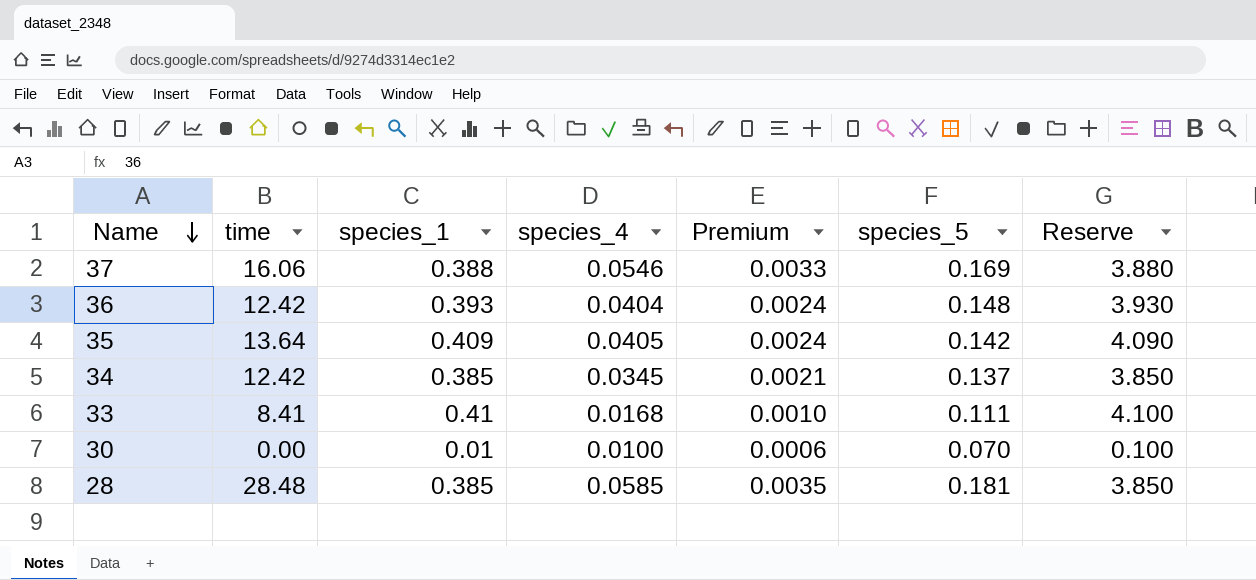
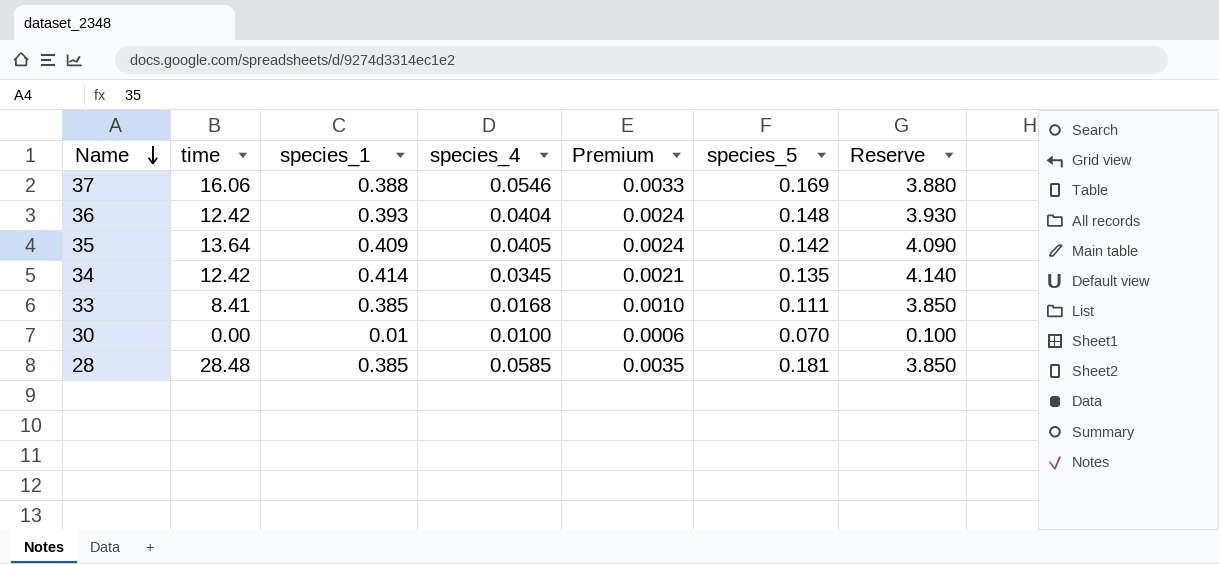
34 | species_1: 0.385 -> 0.414
34 | species_5: 0.137 -> 0.135
34 | Reserve: 3.850 -> 4.140
33 | species_1: 0.41 -> 0.385
33 | Reserve: 4.100 -> 3.850

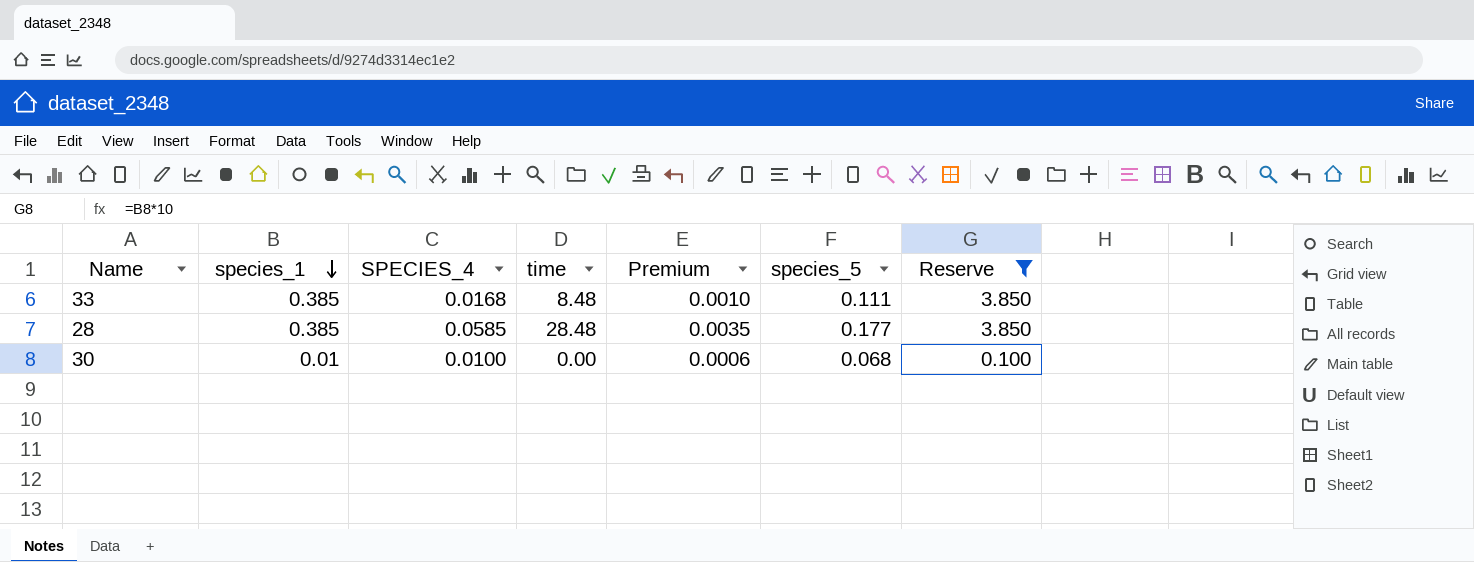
filter: none -> Reserve <= 3.850
row order: Name descending -> species_1 descending
column name: species_4 -> SPECIES_4
column time | position: 2 -> 4
33 | time: 8.41 -> 8.48
28 | species_5: 0.181 -> 0.177
30 | species_5: 0.070 -> 0.068

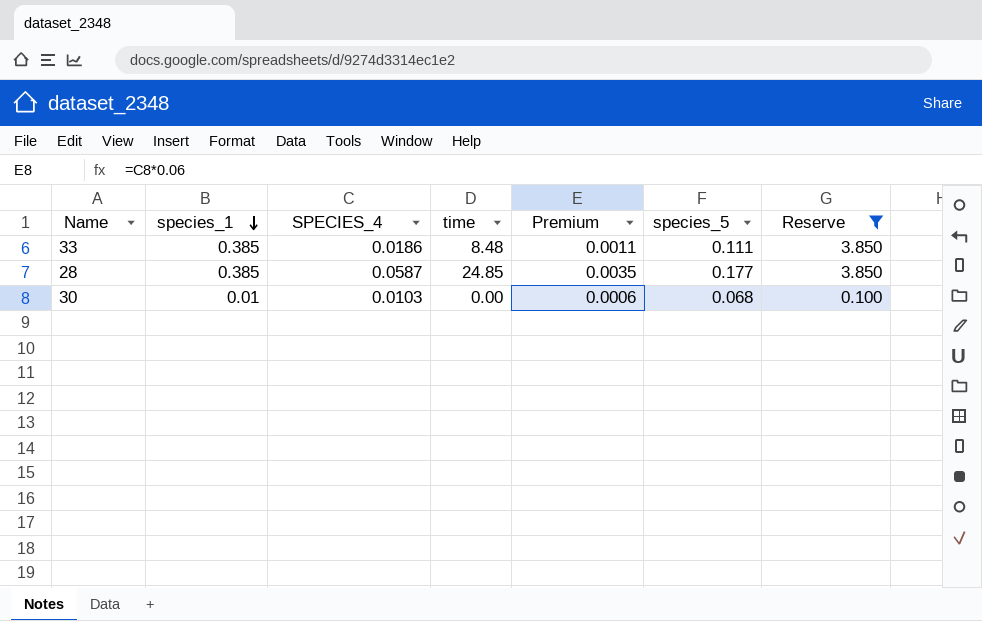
33 | SPECIES_4: 0.0168 -> 0.0186
33 | Premium: 0.0010 -> 0.0011
28 | SPECIES_4: 0.0585 -> 0.0587
28 | time: 28.48 -> 24.85
30 | SPECIES_4: 0.0100 -> 0.0103

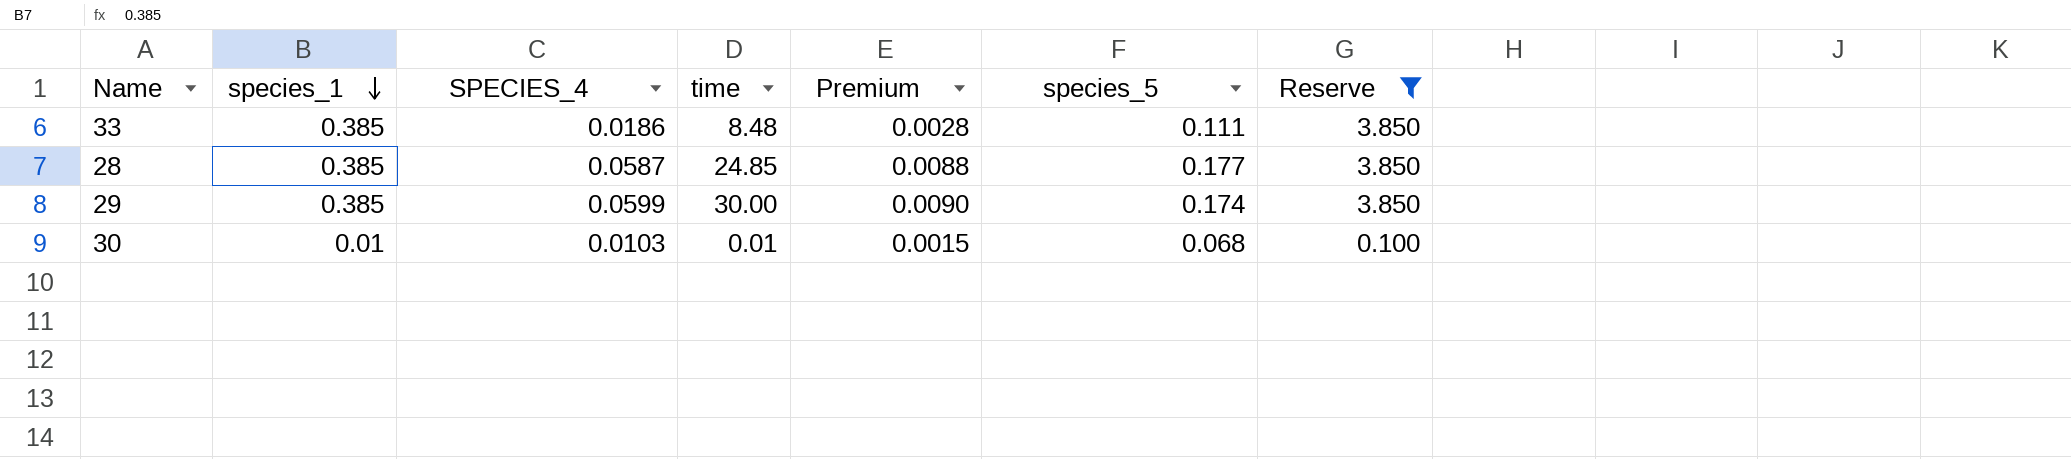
column Premium | formula: [SPECIES_4] * 0.06 -> [SPECIES_4] * 0.15
row 29: none -> 0.385 | 0.0599 | 30.00 | 0.0090 | 0.174 | 3.850
30 | time: 0.00 -> 0.01

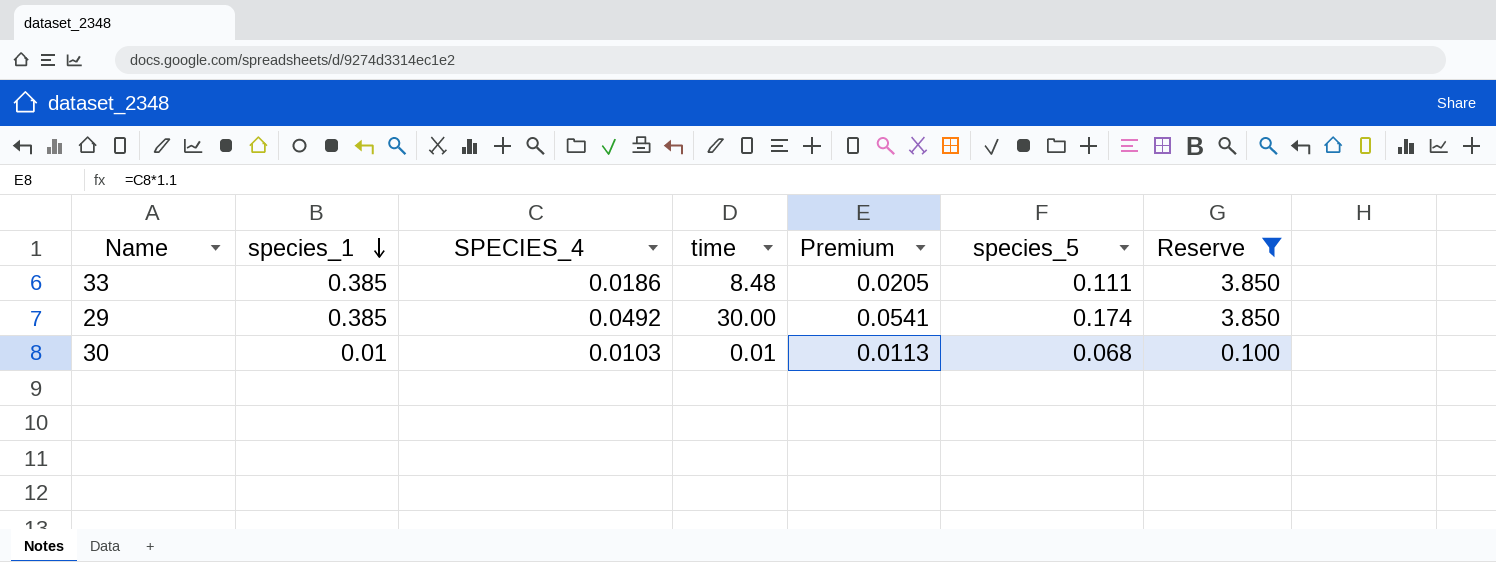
column Premium | formula: [SPECIES_4] * 0.15 -> [SPECIES_4] * 1.1
row 28: 0.385 | 0.0587 | 24.85 | 0.0088 | 0.177 | 3.850 -> none
29 | SPECIES_4: 0.0599 -> 0.0492

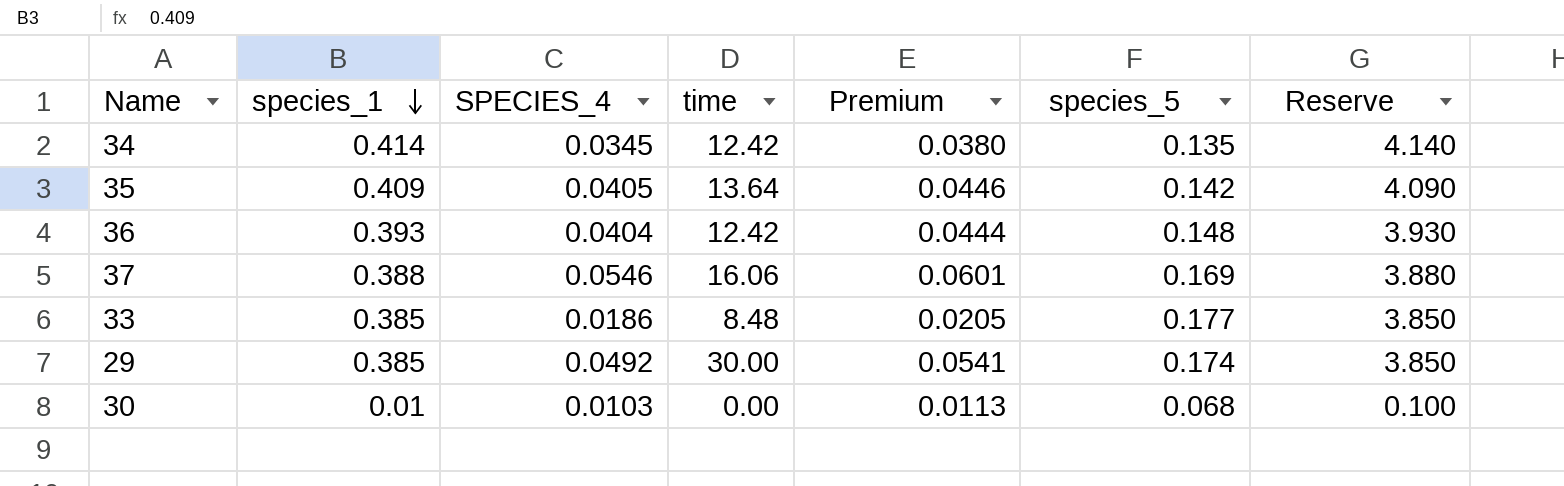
filter: Reserve <= 3.850 -> none
33 | species_5: 0.111 -> 0.177
30 | time: 0.01 -> 0.00

